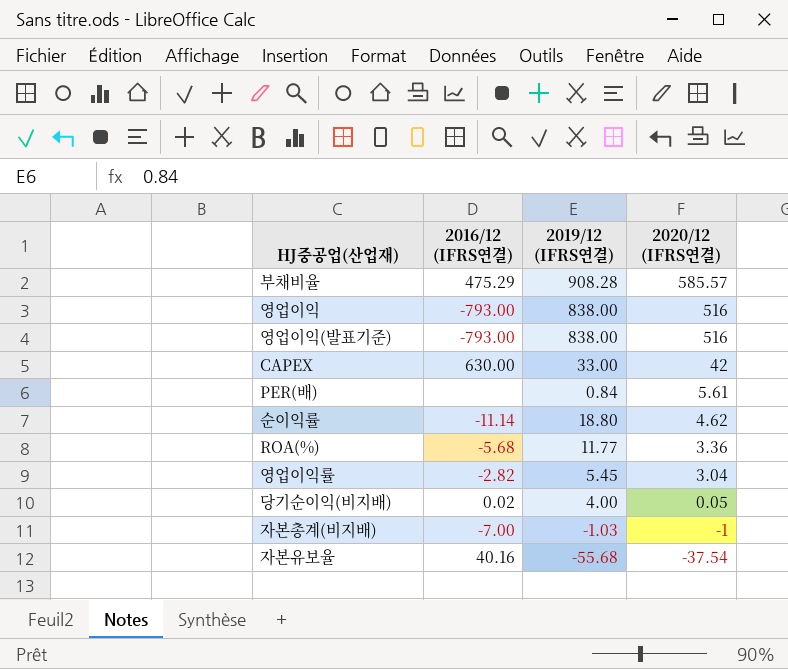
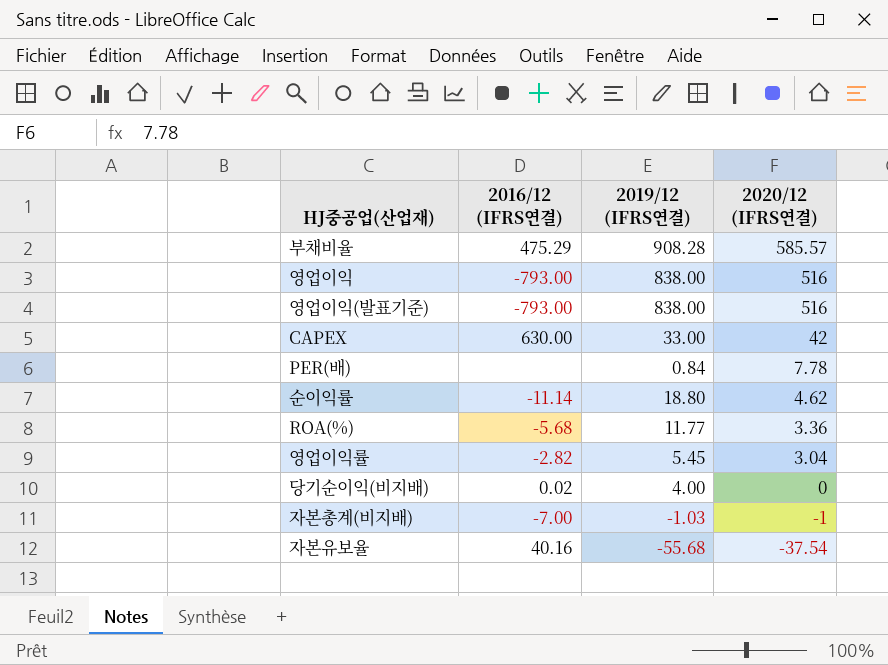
PER(배) | 2020/12 (IFRS연결): 5.61 -> 7.78
당기순이익(비지배) | 2020/12 (IFRS연결): 0.05 -> 0

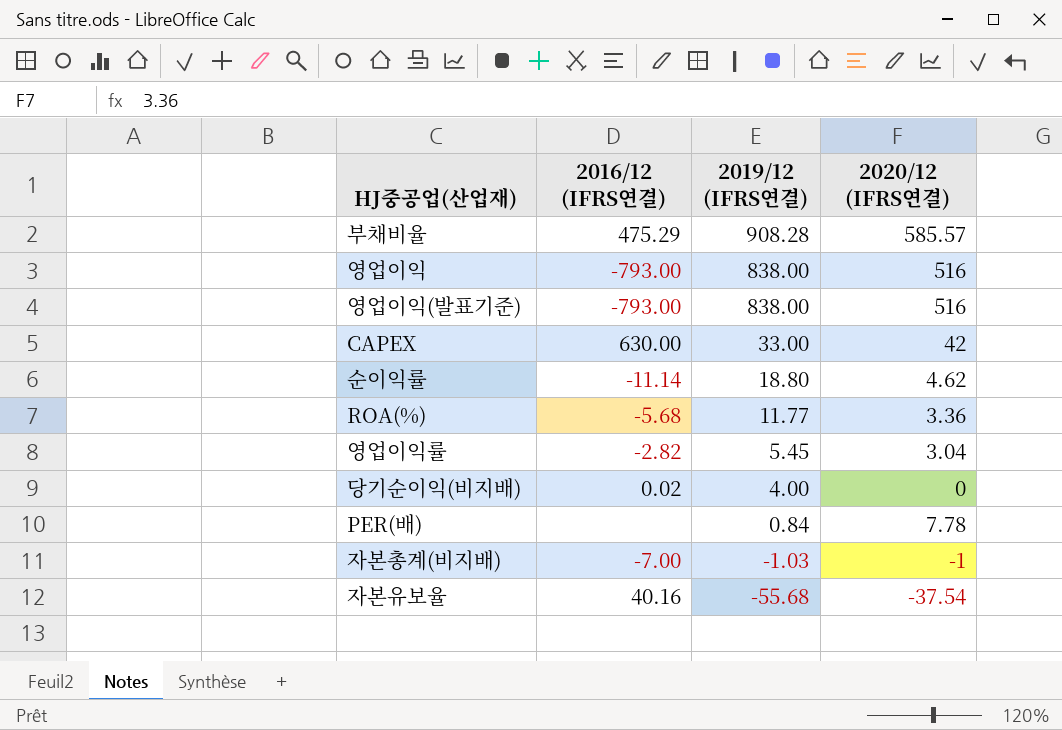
row order: 2020/12 (IFRS연결) descending -> 2019/12 (IFRS연결) descending

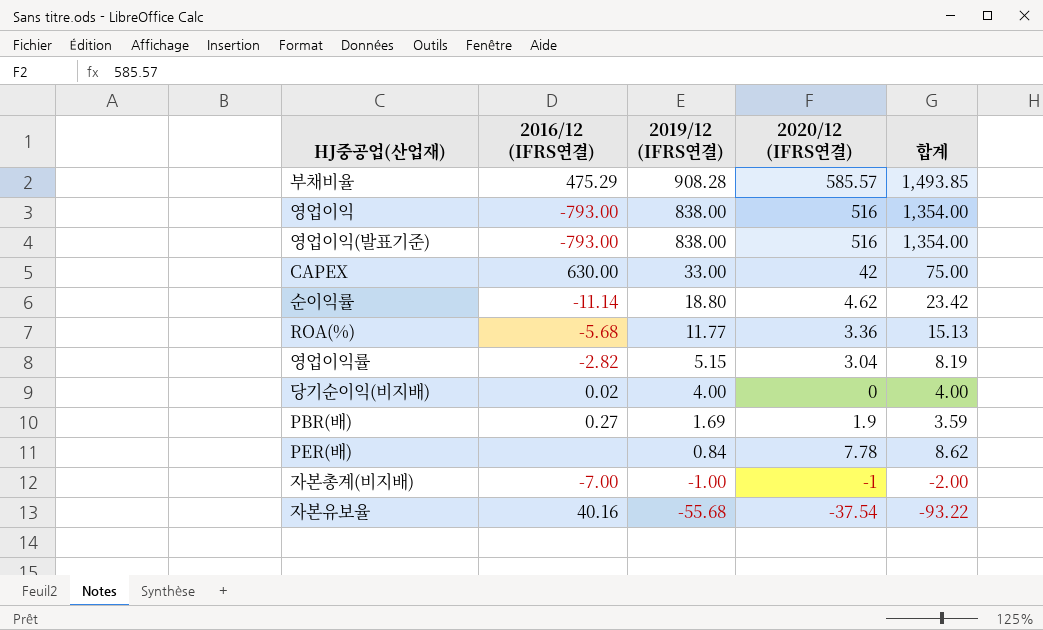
column 합계 | formula: none -> [2019/12 (IFRS연결)] + [2020/12 (IFRS연결)]
영업이익률 | 2019/12 (IFRS연결): 5.45 -> 5.15
row PBR(배): none -> 0.27 | 1.69 | 1.9 | 3.59
자본총계(비지배) | 2019/12 (IFRS연결): -1.03 -> -1.00

